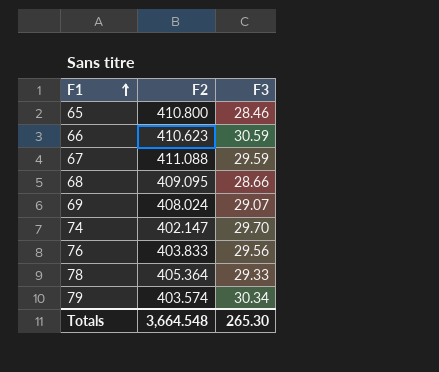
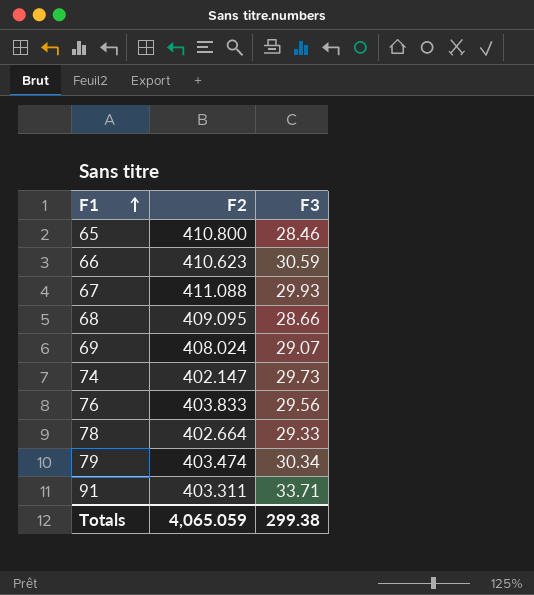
67 | F3: 29.59 -> 29.93
74 | F3: 29.70 -> 29.73
78 | F2: 405.364 -> 402.664
79 | F2: 403.574 -> 403.474
row 91: none -> 403.311 | 33.71
Totals | F2: 3,664.548 -> 4,065.059
Totals | F3: 265.30 -> 299.38

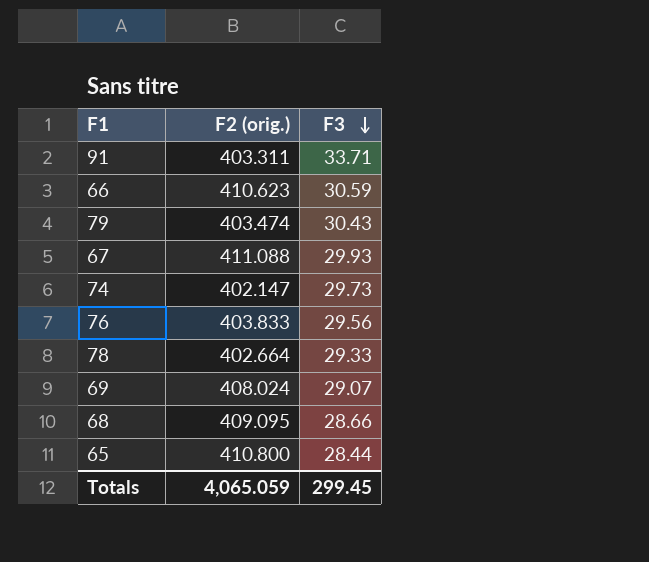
row order: F1 ascending -> F3 descending
column name: F2 -> F2 (orig.)
79 | F3: 30.34 -> 30.43
65 | F3: 28.46 -> 28.44
Totals | F3: 299.38 -> 299.45

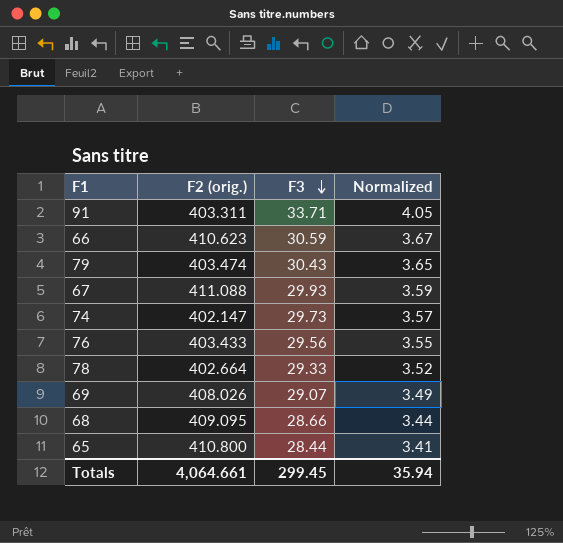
column Normalized | formula: none -> [F3] * 0.12
76 | F2 (orig.): 403.833 -> 403.433
69 | F2 (orig.): 408.024 -> 408.026
Totals | F2 (orig.): 4,065.059 -> 4,064.661

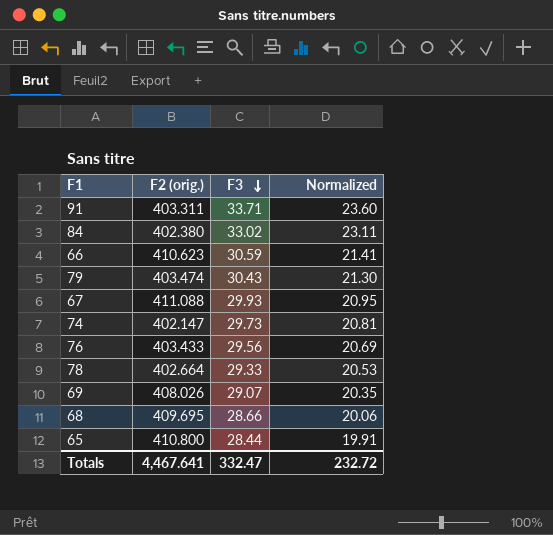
column Normalized | formula: [F3] * 0.12 -> [F3] * 0.7
row 84: none -> 402.380 | 33.02 | 23.11
68 | F2 (orig.): 409.095 -> 409.695
Totals | F2 (orig.): 4,064.661 -> 4,467.641
Totals | F3: 299.45 -> 332.47
Totals | Normalized: 35.94 -> 232.72

